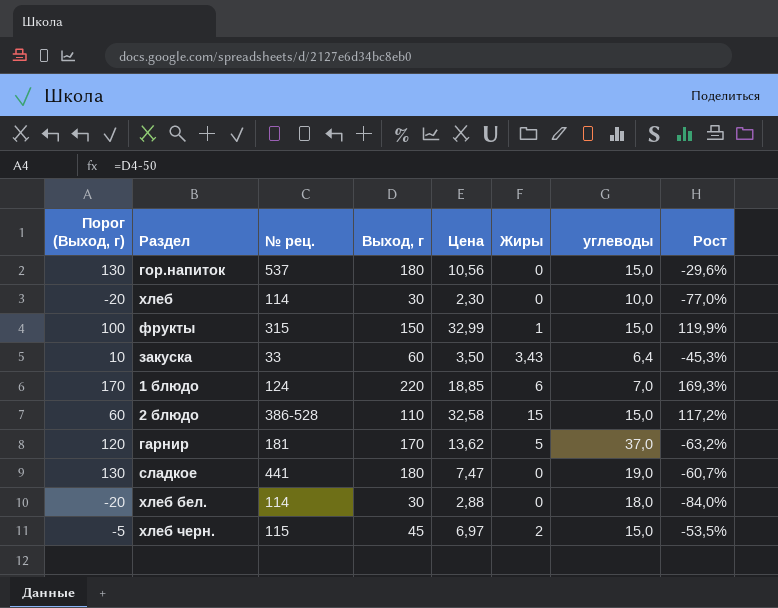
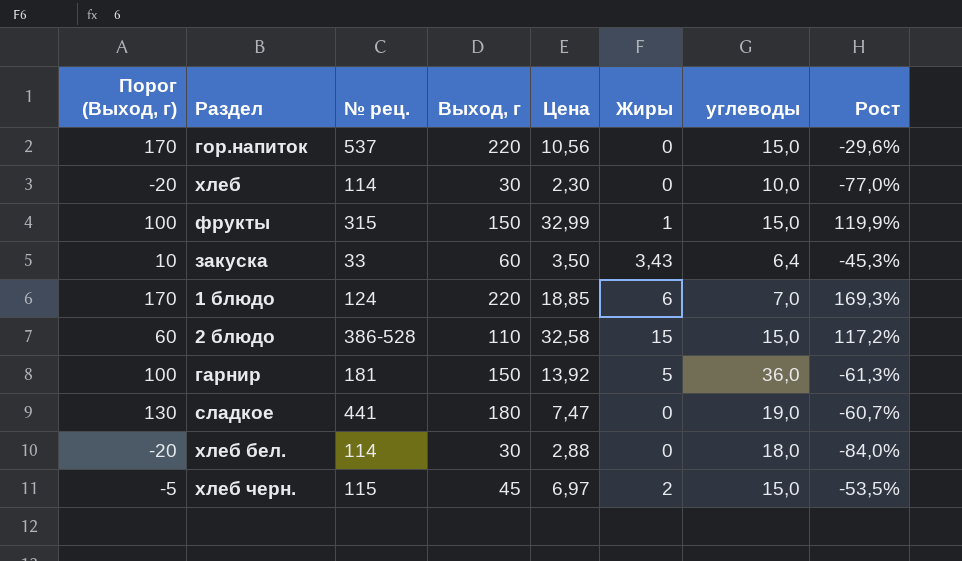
гор.напиток | Порог (Выход, г): 130 -> 170
гор.напиток | Выход, г: 180 -> 220
гарнир | Порог (Выход, г): 120 -> 100
гарнир | Выход, г: 170 -> 150
гарнир | Цена: 13,62 -> 13,92
гарнир | углеводы: 37,0 -> 36,0
гарнир | Рост: -63,2% -> -61,3%

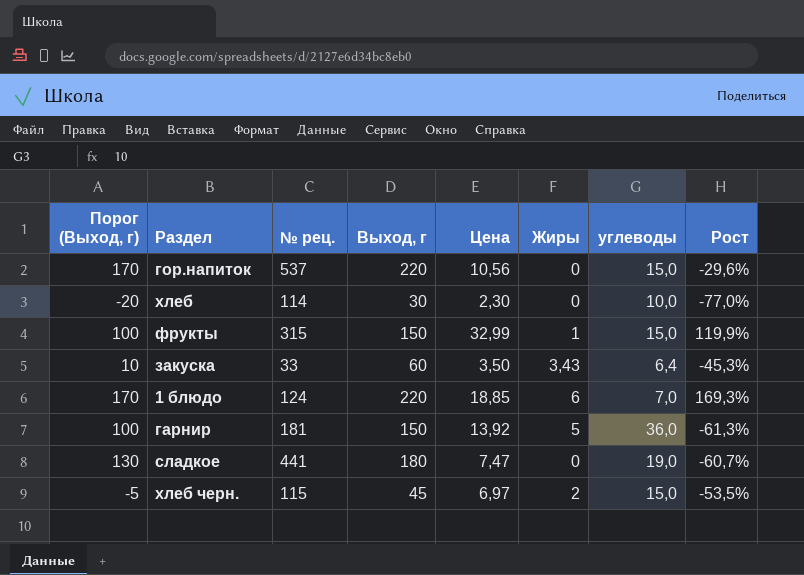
row 2 блюдо: 60 | 386-528 | 110 | 32,58 | 15 | 15,0 | 117,2% -> none
row хлеб бел.: -20 | 114 | 30 | 2,88 | 0 | 18,0 | -84,0% -> none

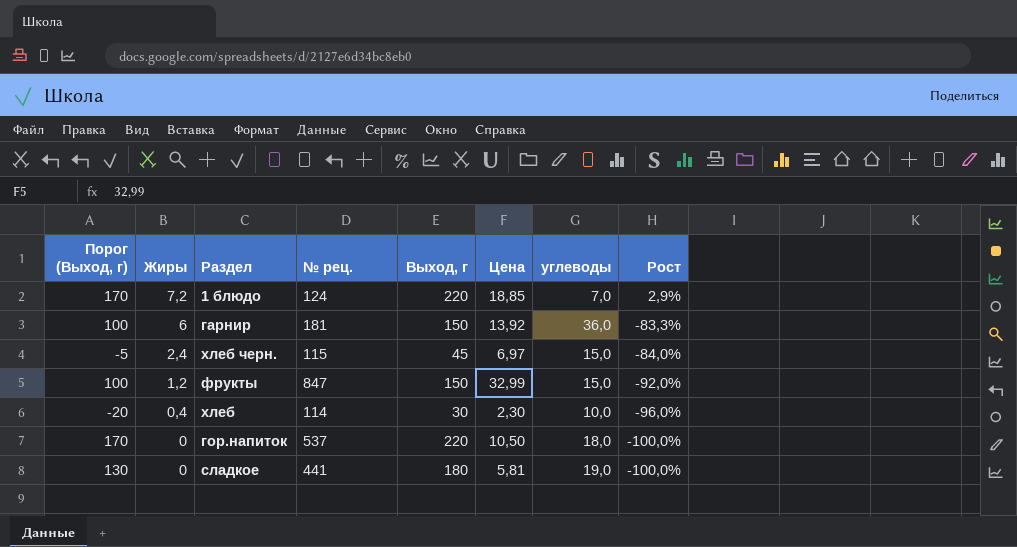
row order: none -> Жиры descending
column Жиры | position: 6 -> 2
column Рост | formula: ([Цена] - [углеводы]) / [углеводы] -> ([Жиры] - [углеводы]) / [углеводы]
row закуска: 10 | 33 | 60 | 3,50 | 3,43 | 6,4 | -45,3% -> none
1 блюдо | Жиры: 6 -> 7,2
гарнир | Жиры: 5 -> 6
хлеб черн. | Жиры: 2 -> 2,4
фрукты | Жиры: 1 -> 1,2
фрукты | № рец.: 315 -> 847
хлеб | Жиры: 0 -> 0,4
гор.напиток | Цена: 10,56 -> 10,50
гор.напиток | углеводы: 15,0 -> 18,0
сладкое | Цена: 7,47 -> 5,81

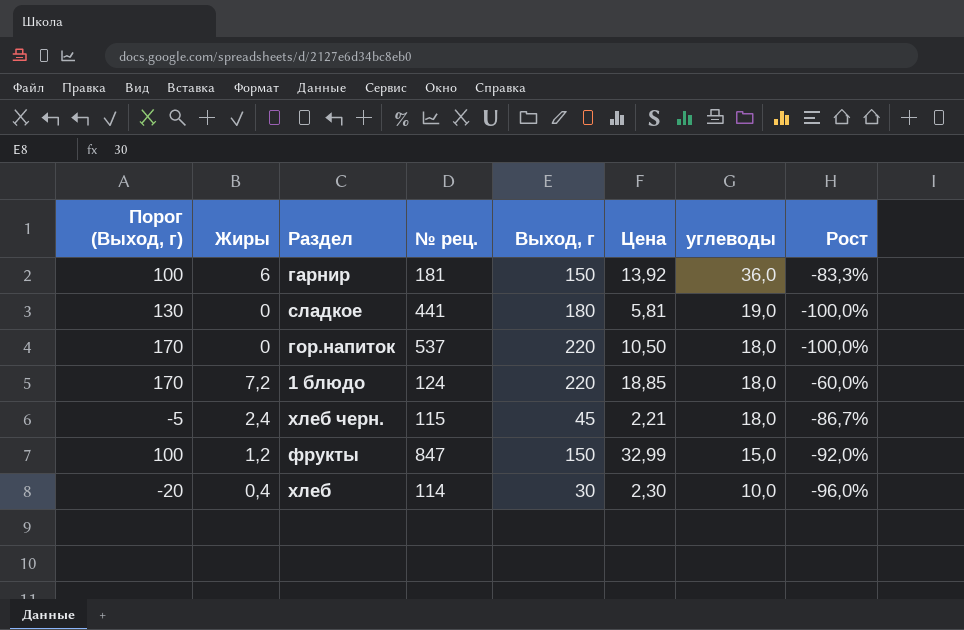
row order: Жиры descending -> углеводы descending
1 блюдо | углеводы: 7,0 -> 18,0
1 блюдо | Рост: 2,9% -> -60,0%
хлеб черн. | Цена: 6,97 -> 2,21
хлеб черн. | углеводы: 15,0 -> 18,0
хлеб черн. | Рост: -84,0% -> -86,7%

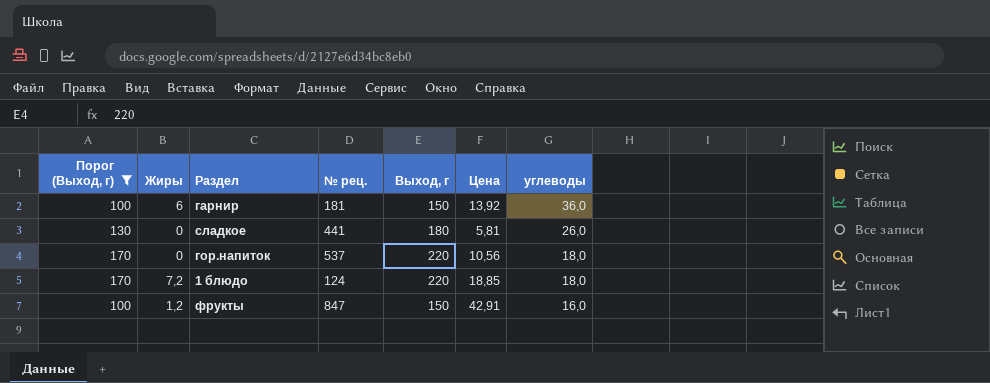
filter: none -> Порог (Выход, г) >= 100
column Рост | formula: ([Жиры] - [углеводы]) / [углеводы] -> none
сладкое | углеводы: 19,0 -> 26,0
гор.напиток | Цена: 10,50 -> 10,56
фрукты | Цена: 32,99 -> 42,91
фрукты | углеводы: 15,0 -> 16,0

